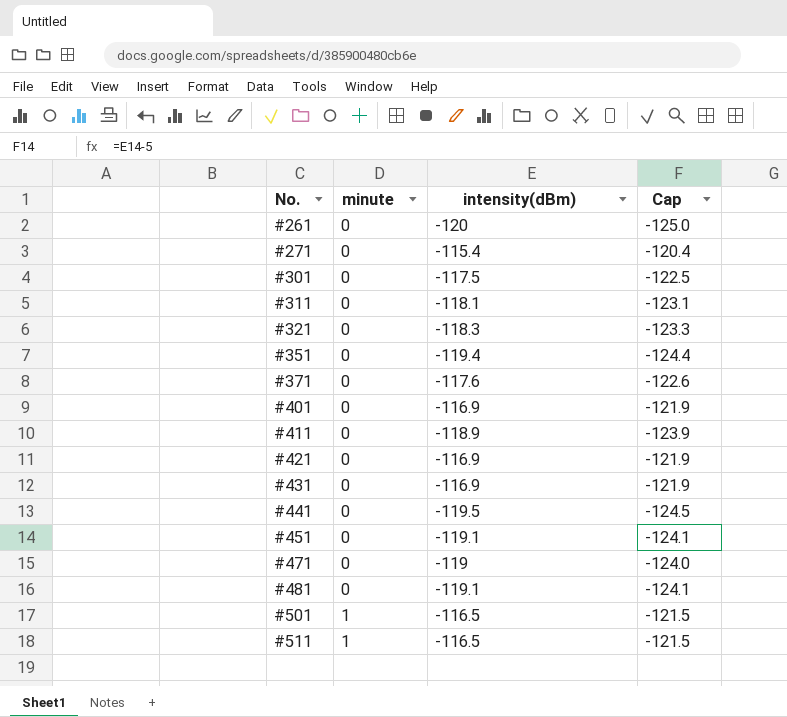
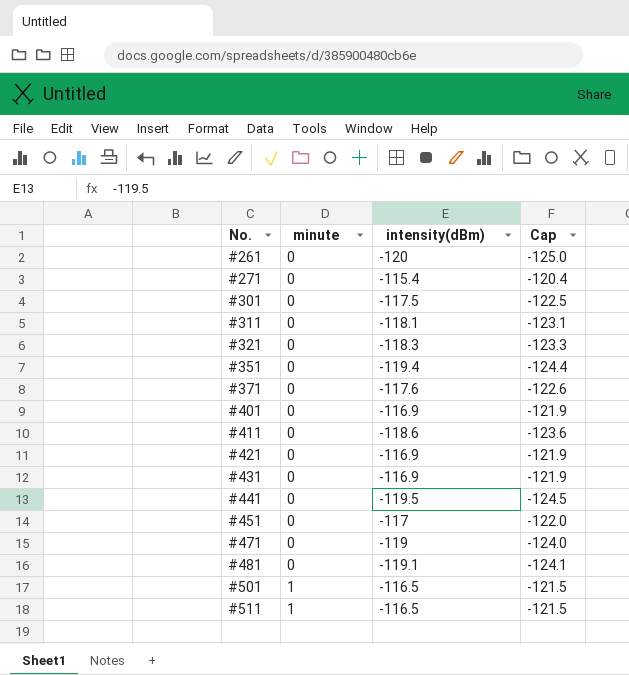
#411 | intensity(dBm): -118.9 -> -118.6
#411 | Cap: -123.9 -> -123.6
#451 | intensity(dBm): -119.1 -> -117
#451 | Cap: -124.1 -> -122.0

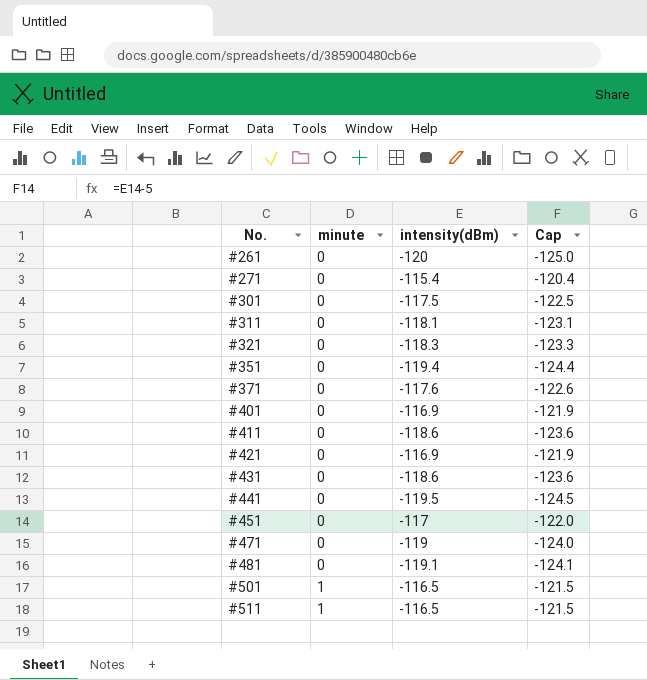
#431 | intensity(dBm): -116.9 -> -118.6
#431 | Cap: -121.9 -> -123.6

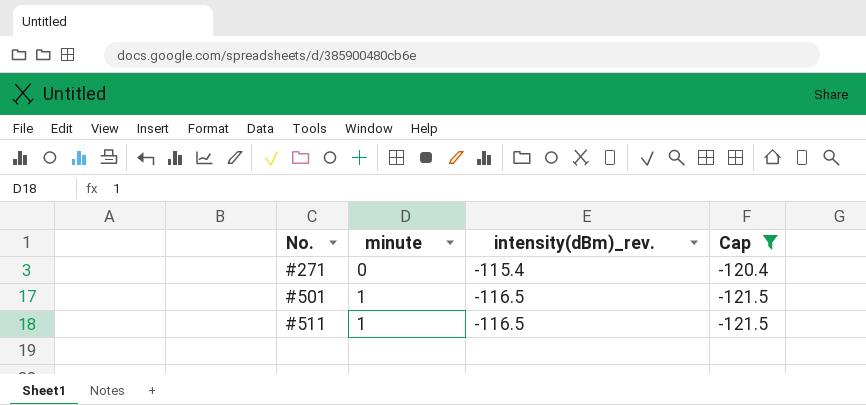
filter: none -> Cap >= -121.5
column name: intensity(dBm) -> intensity(dBm)_rev.

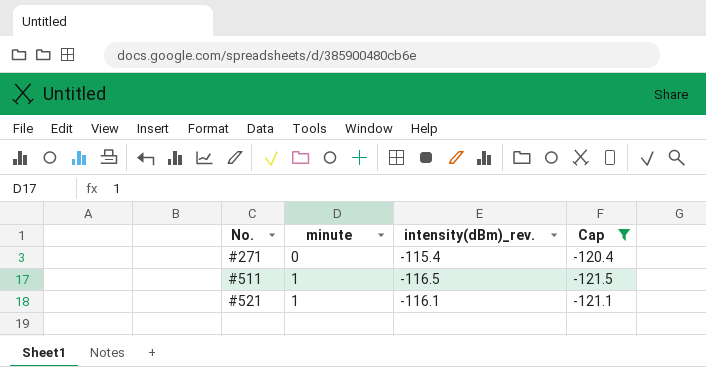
row #501: 1 | -116.5 | -121.5 -> none
row #521: none -> 1 | -116.1 | -121.1

